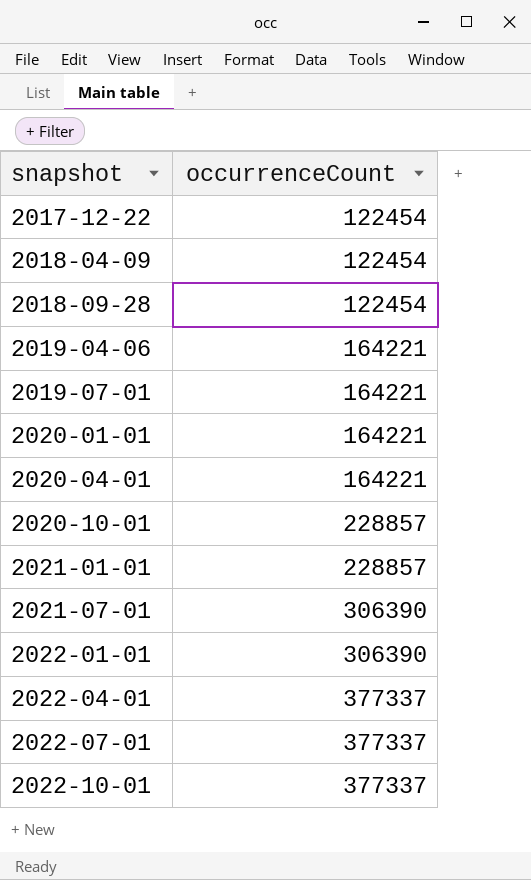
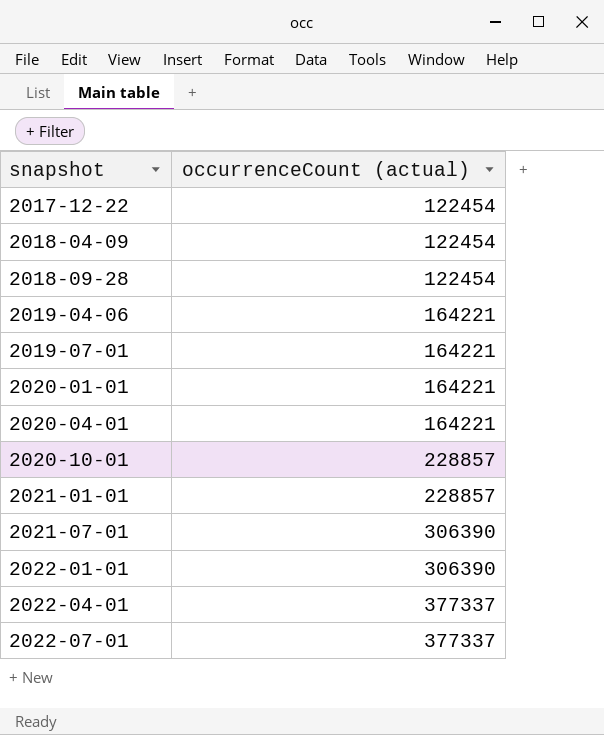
column name: occurrenceCount -> occurrenceCount (actual)
row 2022-10-01: 377337 -> none

